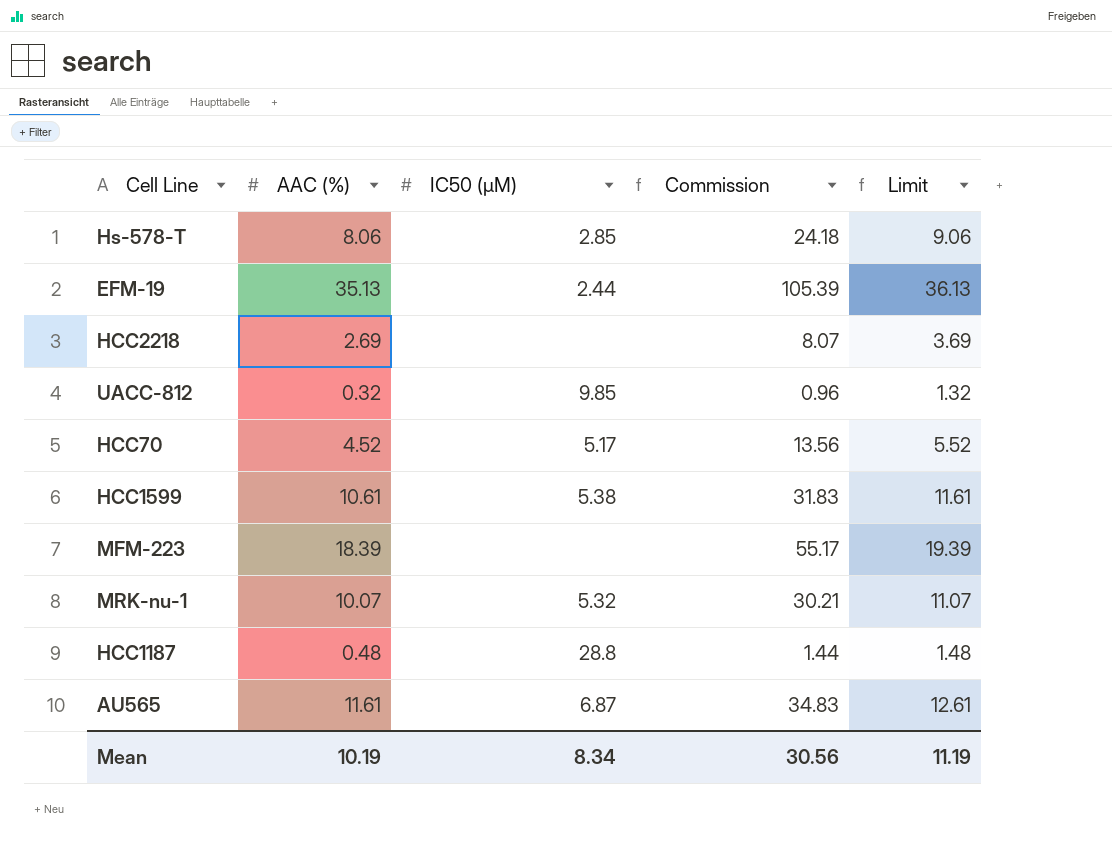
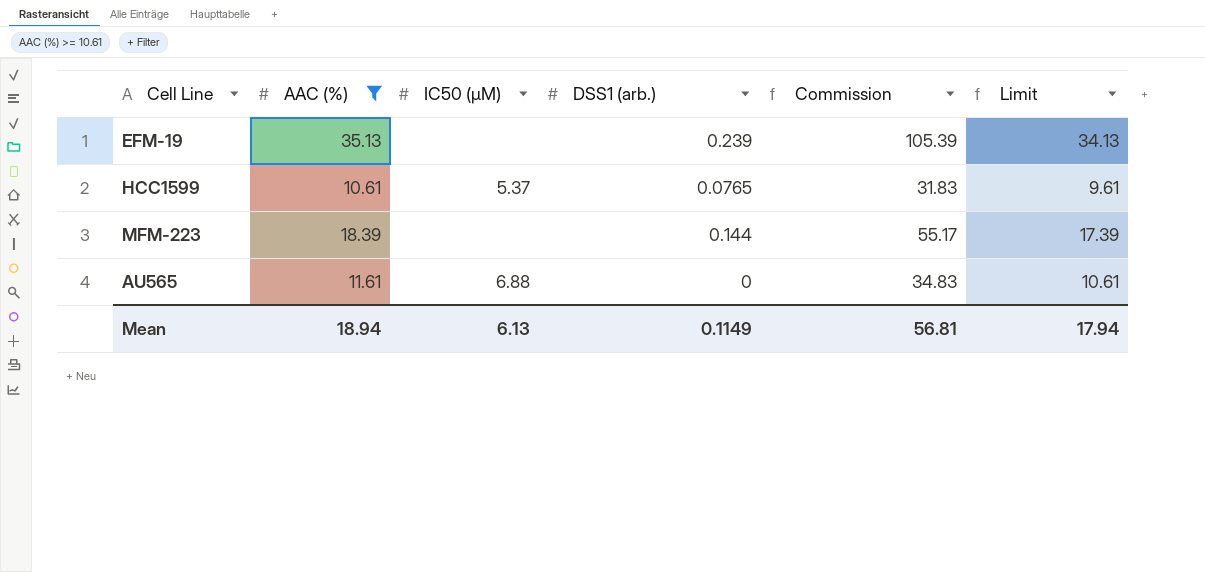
filter: none -> AAC (%) >= 10.61
column DSS1 (arb.) | position: none -> 4
column Limit | formula: [AAC (%)] + 1 -> [AAC (%)] - 1
EFM-19 | IC50 (µM): 2.44 -> none
HCC1599 | IC50 (µM): 5.38 -> 5.37
AU565 | IC50 (µM): 6.87 -> 6.88
Mean | AAC (%): 10.19 -> 18.94
Mean | IC50 (µM): 8.34 -> 6.13
Mean | Commission: 30.56 -> 56.81
Mean | Limit: 11.19 -> 17.94

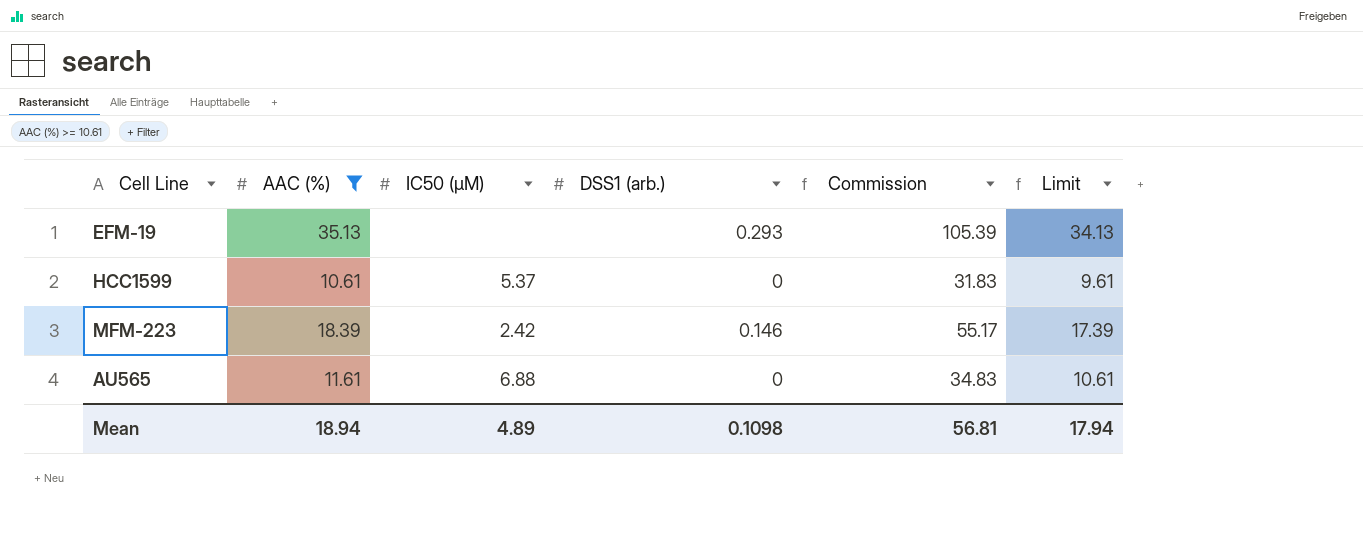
EFM-19 | DSS1 (arb.): 0.239 -> 0.293
HCC1599 | DSS1 (arb.): 0.0765 -> 0
MFM-223 | IC50 (µM): none -> 2.42
MFM-223 | DSS1 (arb.): 0.144 -> 0.146
Mean | IC50 (µM): 6.13 -> 4.89
Mean | DSS1 (arb.): 0.1149 -> 0.1098

